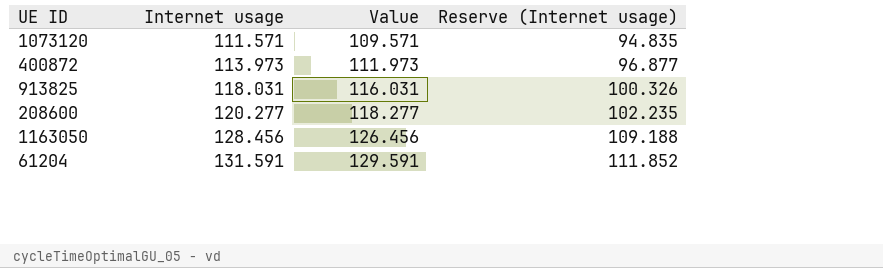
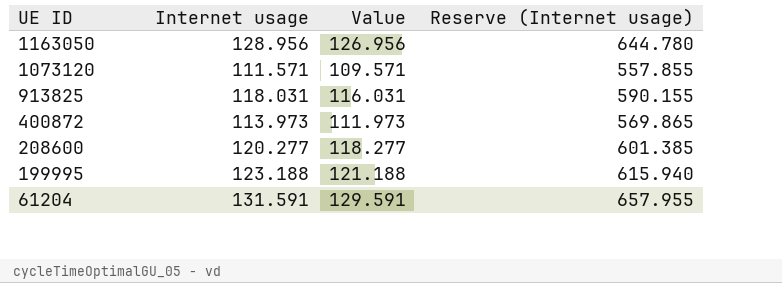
row order: Internet usage ascending -> UE ID descending
column Reserve (Internet usage) | formula: [Internet usage] * 0.85 -> [Internet usage] * 5
1163050 | Internet usage: 128.456 -> 128.956
1163050 | Value: 126.456 -> 126.956
row 199995: none -> 123.188 | 121.188 | 615.940

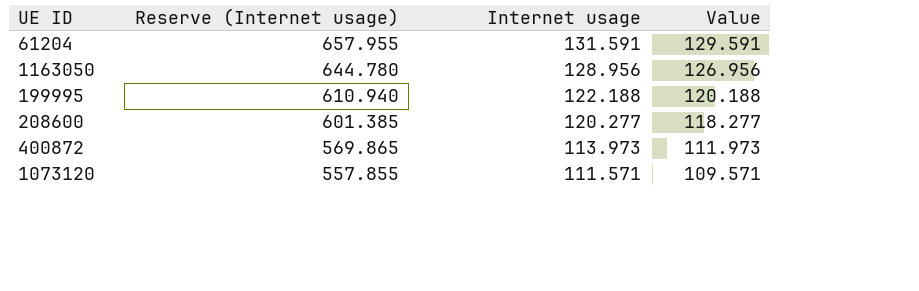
row order: UE ID descending -> Reserve (Internet usage) descending
column Reserve (Internet usage) | position: 4 -> 2
row 913825: 118.031 | 116.031 | 590.155 -> none
199995 | Reserve (Internet usage): 615.940 -> 610.940
199995 | Internet usage: 123.188 -> 122.188
199995 | Value: 121.188 -> 120.188

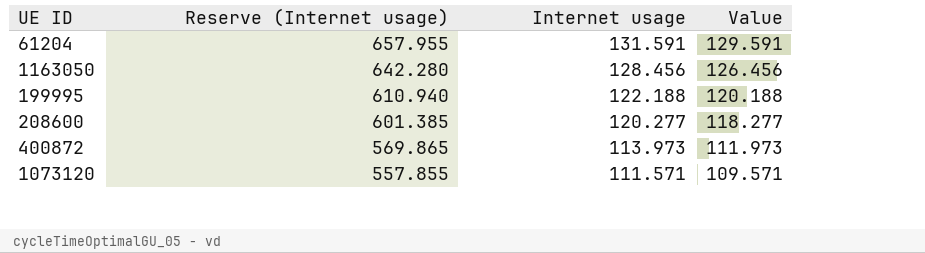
1163050 | Reserve (Internet usage): 644.780 -> 642.280
1163050 | Internet usage: 128.956 -> 128.456
1163050 | Value: 126.956 -> 126.456

